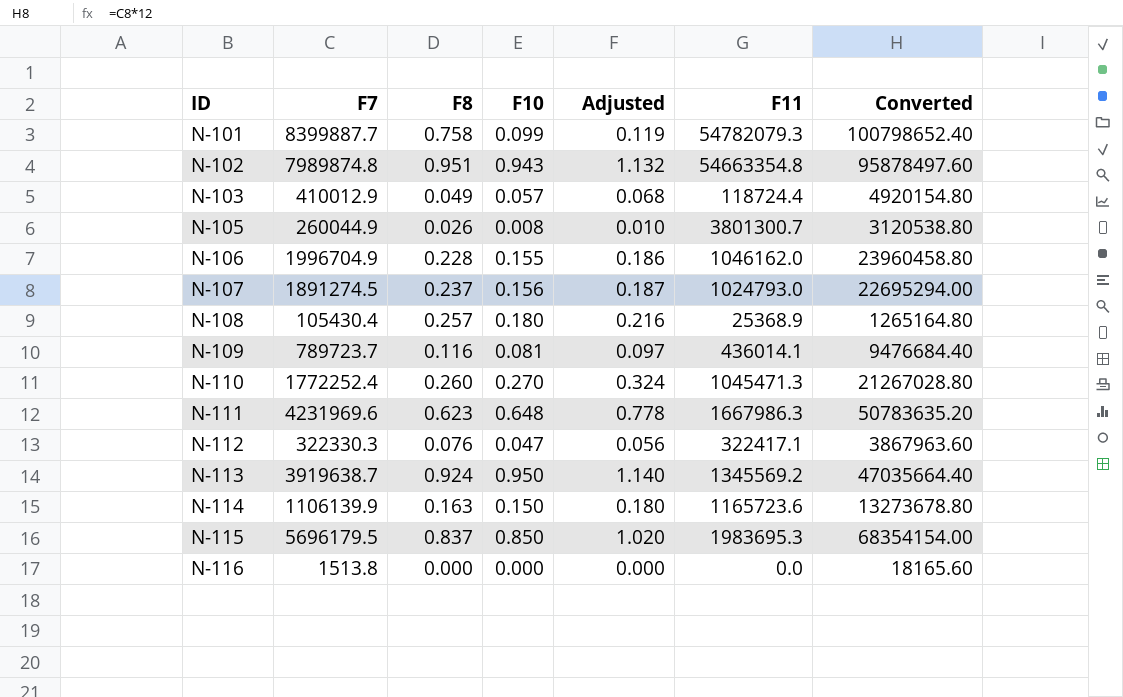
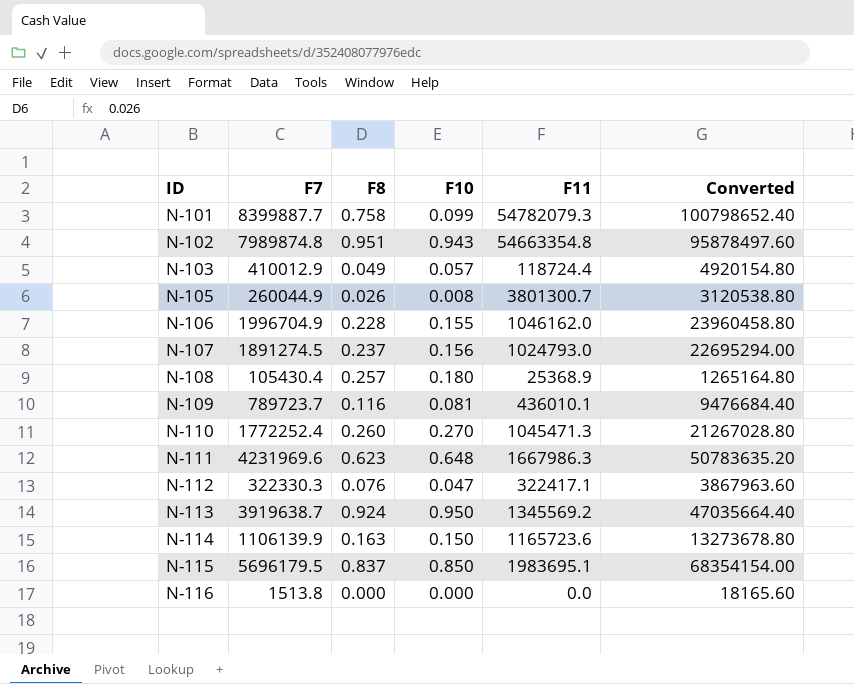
column Adjusted | formula: [F10] * 1.2 -> none
N-109 | F11: 436014.1 -> 436010.1
N-115 | F11: 1983695.3 -> 1983695.1

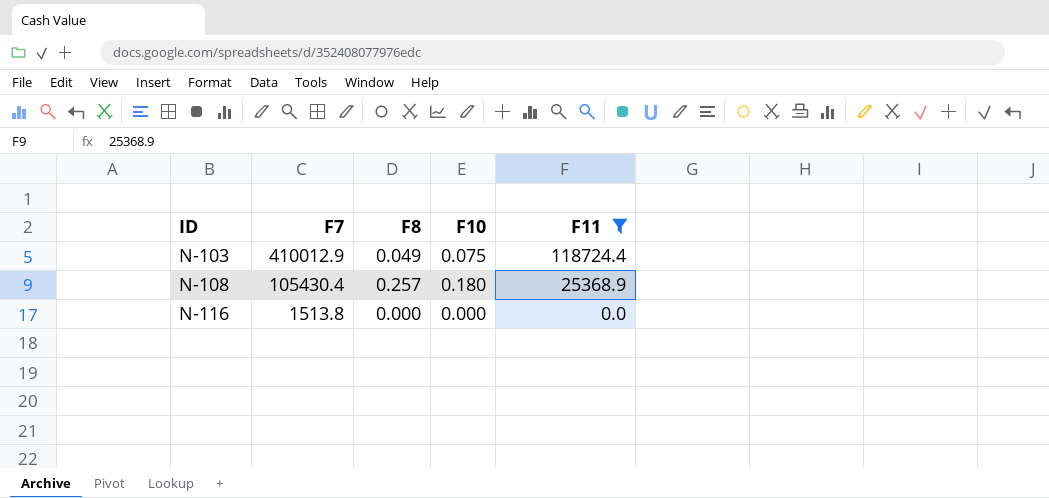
filter: none -> F11 <= 118724.4
column Converted | formula: [F7] * 12 -> none
N-103 | F10: 0.057 -> 0.075

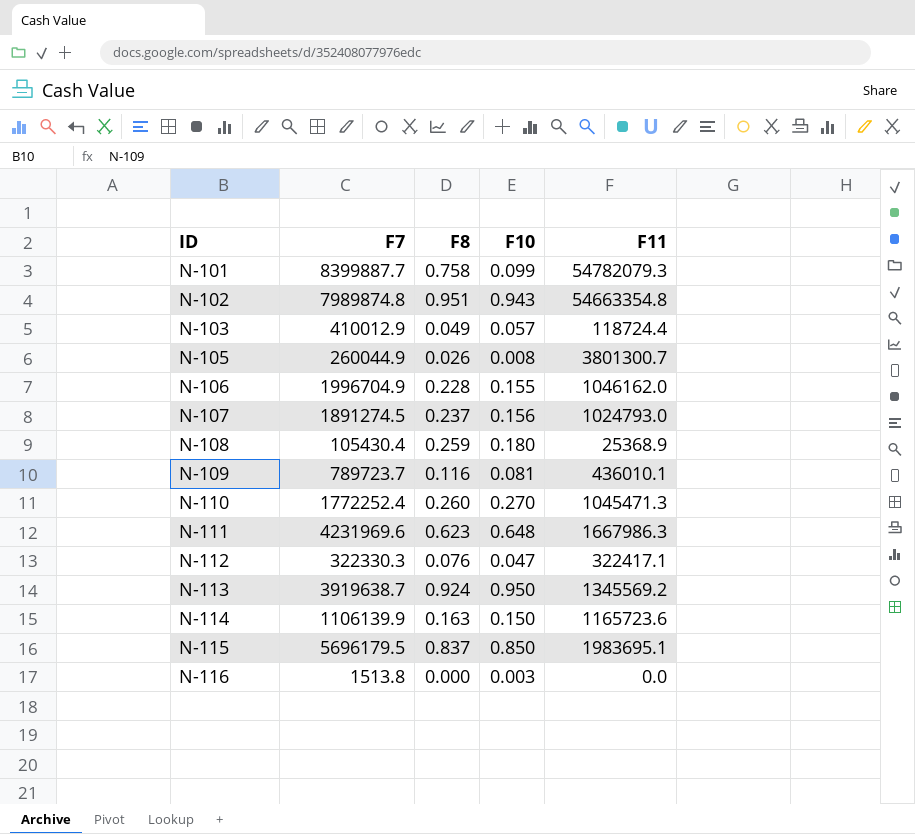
filter: F11 <= 118724.4 -> none
N-103 | F10: 0.075 -> 0.057
N-108 | F8: 0.257 -> 0.259
N-116 | F10: 0.000 -> 0.003

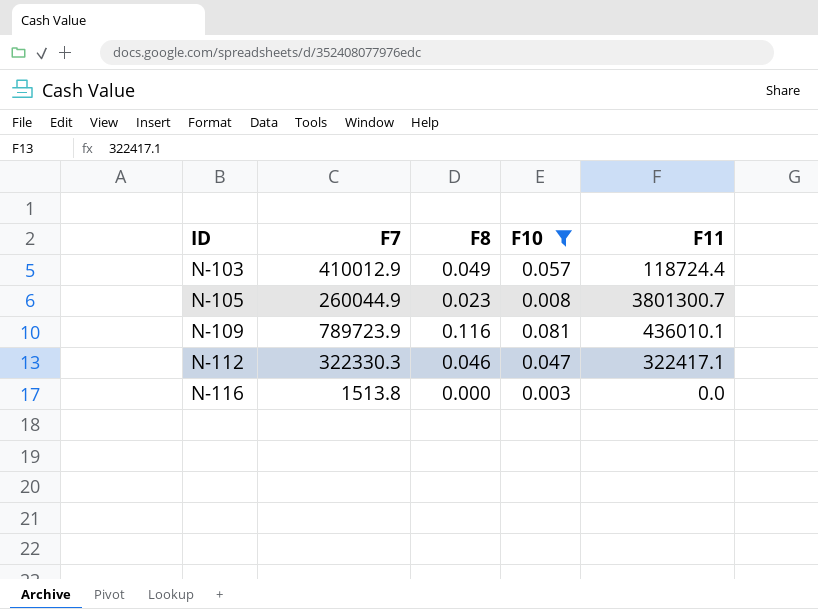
filter: none -> F10 <= 0.081
N-105 | F8: 0.026 -> 0.023
N-109 | F7: 789723.7 -> 789723.9
N-112 | F8: 0.076 -> 0.046

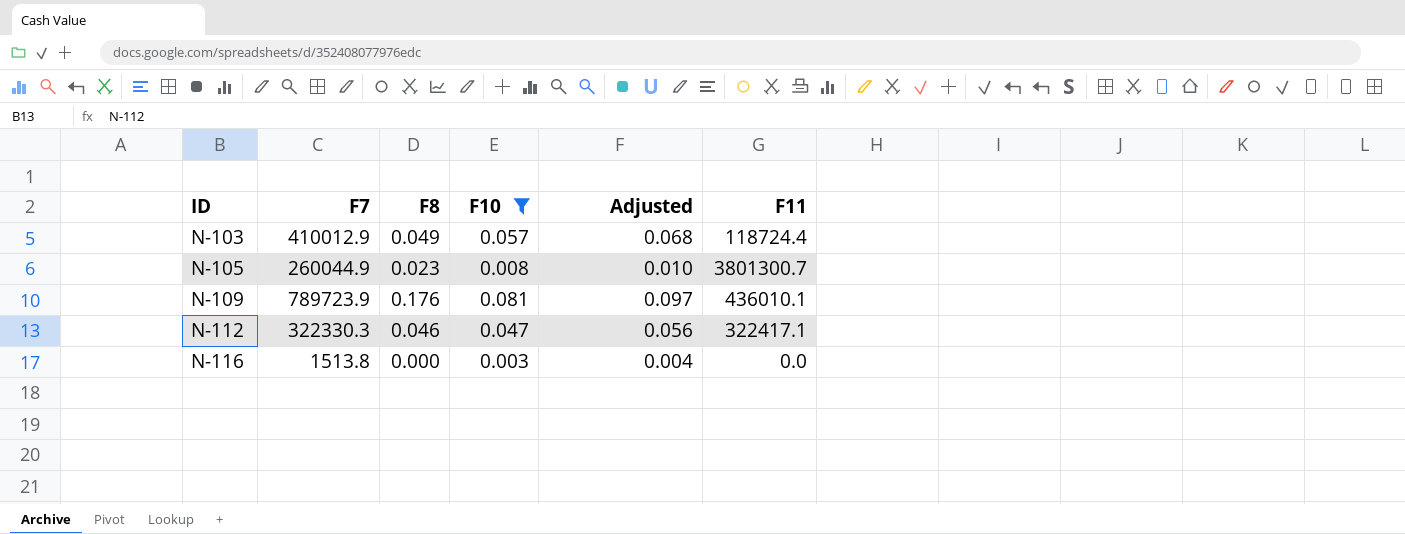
column Adjusted | formula: none -> [F10] * 1.2
N-109 | F8: 0.116 -> 0.176

